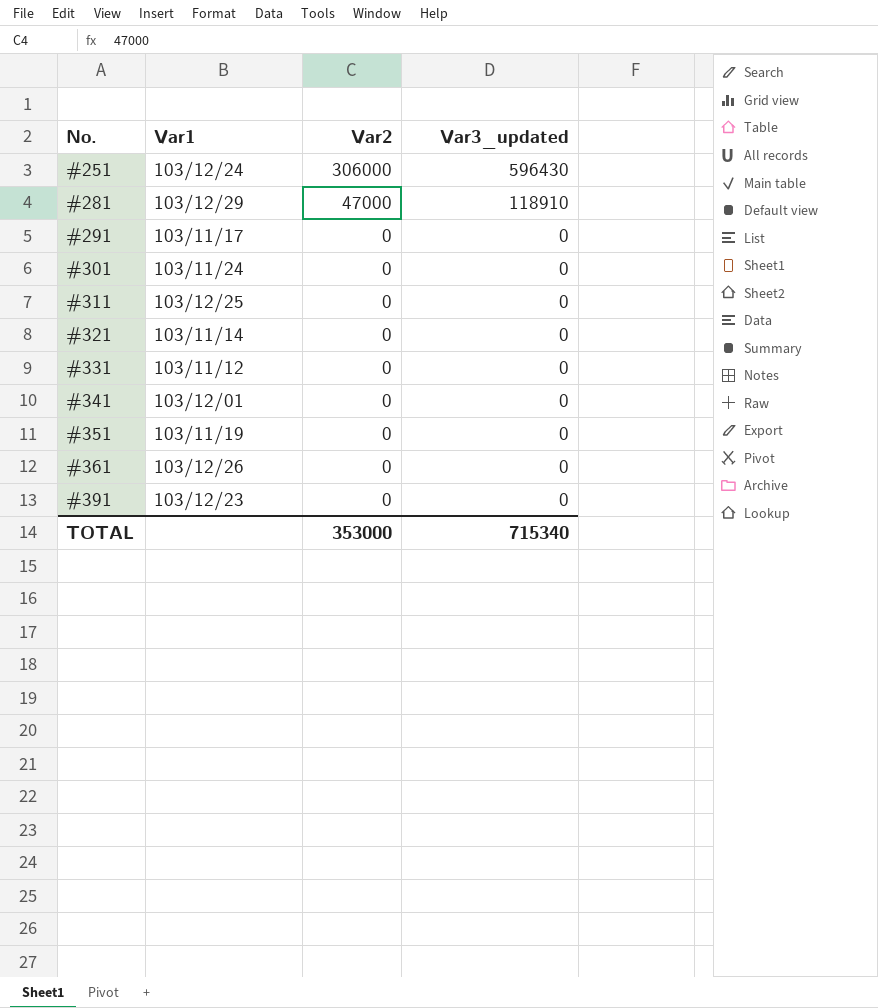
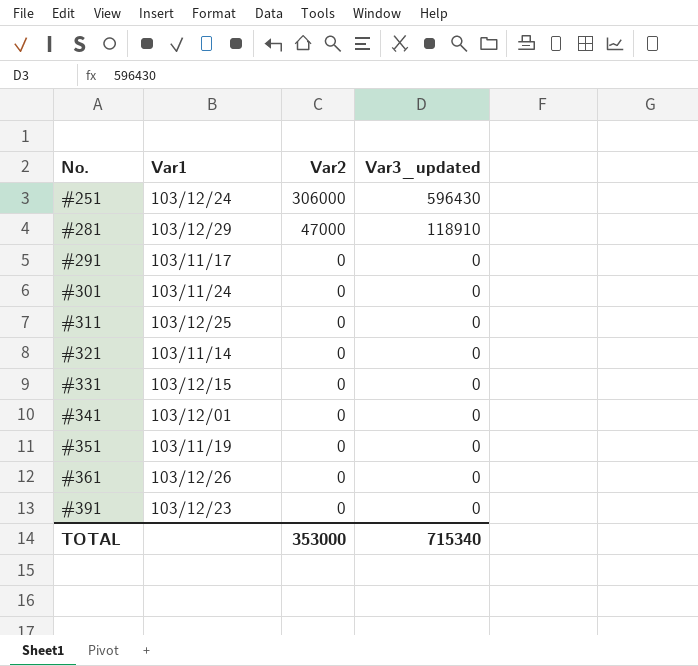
#331 | Var1: 103/11/12 -> 103/12/15

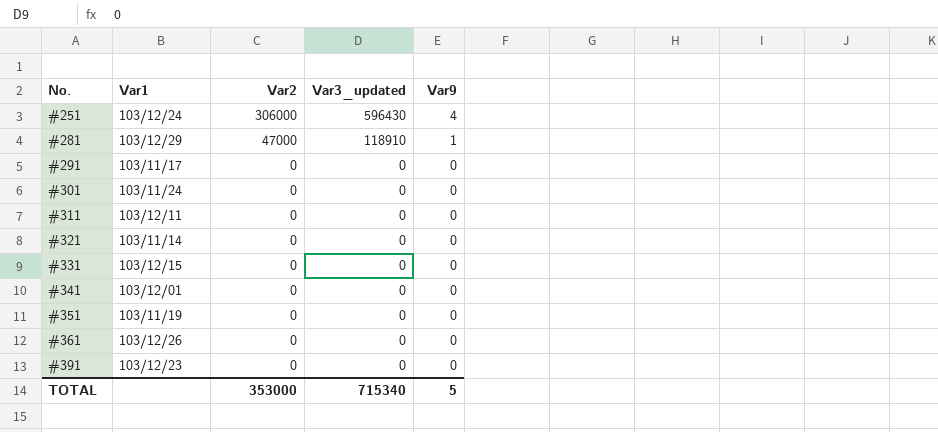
column Var9 | position: none -> 5
#311 | Var1: 103/12/25 -> 103/12/11

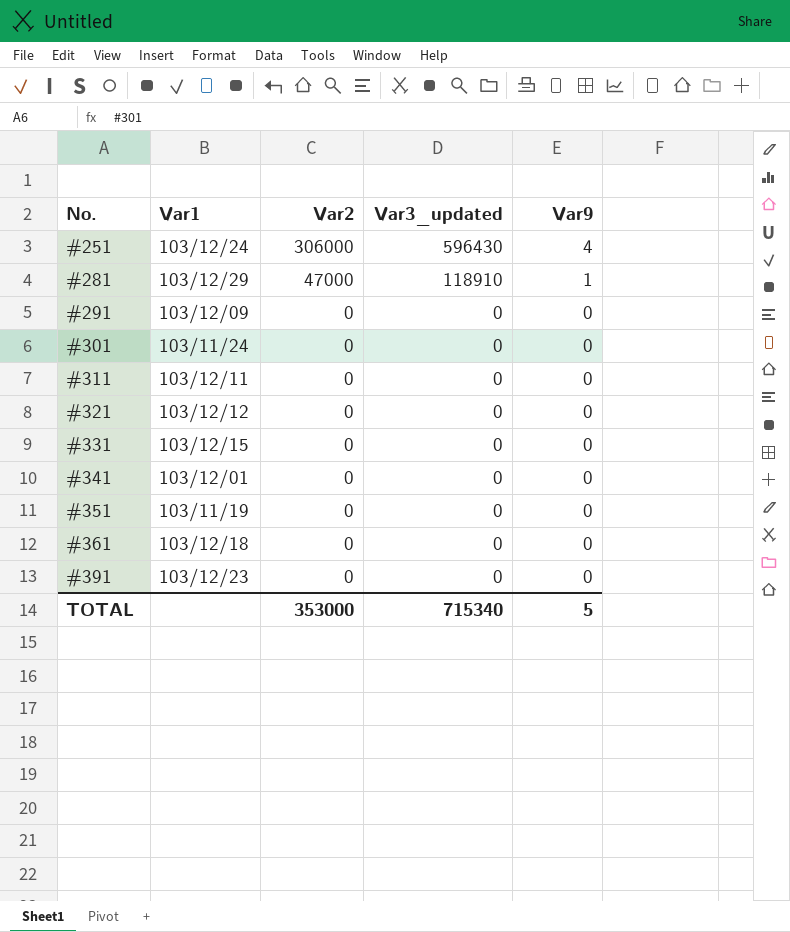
#291 | Var1: 103/11/17 -> 103/12/09
#321 | Var1: 103/11/14 -> 103/12/12
#361 | Var1: 103/12/26 -> 103/12/18

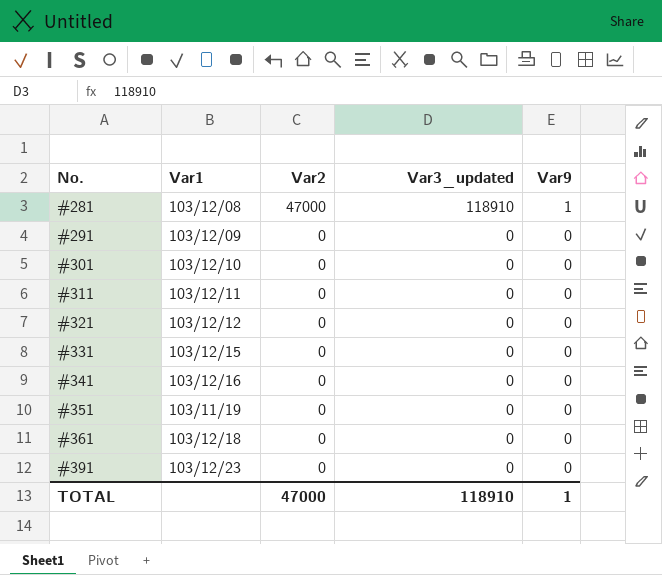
row #251: 103/12/24 | 306000 | 596430 | 4 -> none
#281 | Var1: 103/12/29 -> 103/12/08
#301 | Var1: 103/11/24 -> 103/12/10
#341 | Var1: 103/12/01 -> 103/12/16
TOTAL | Var2: 353000 -> 47000
TOTAL | Var3_updated: 715340 -> 118910
TOTAL | Var9: 5 -> 1

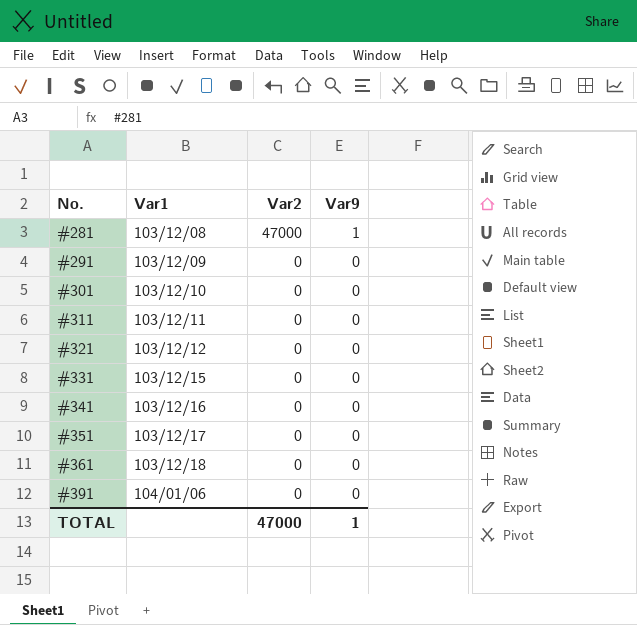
column Var3_updated | position: 4 -> none
#351 | Var1: 103/11/19 -> 103/12/17
#391 | Var1: 103/12/23 -> 104/01/06

